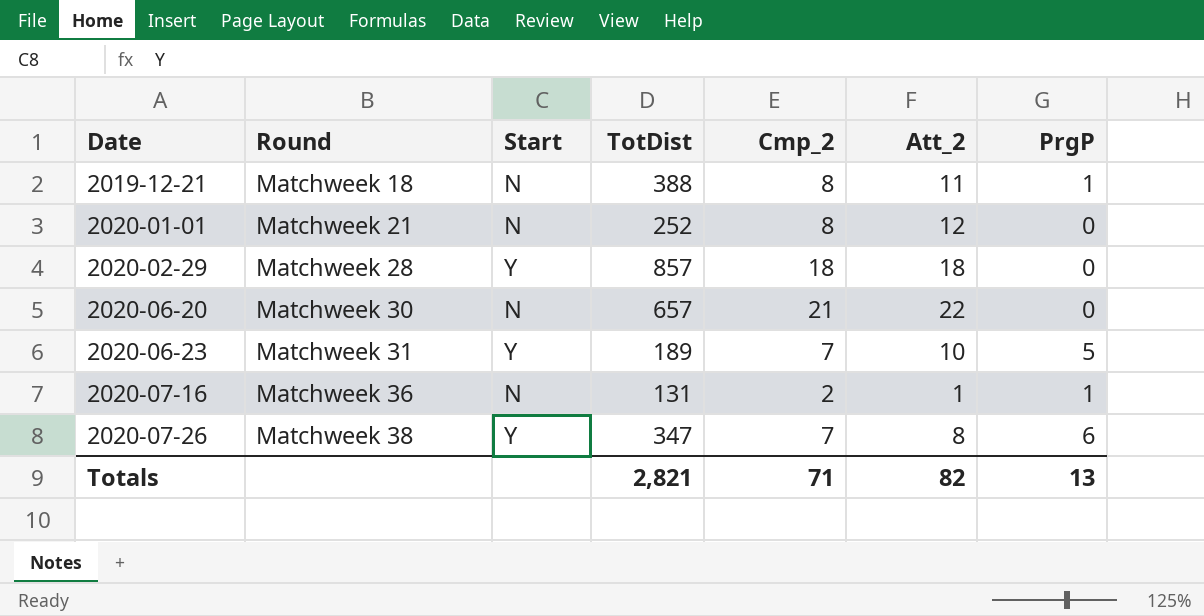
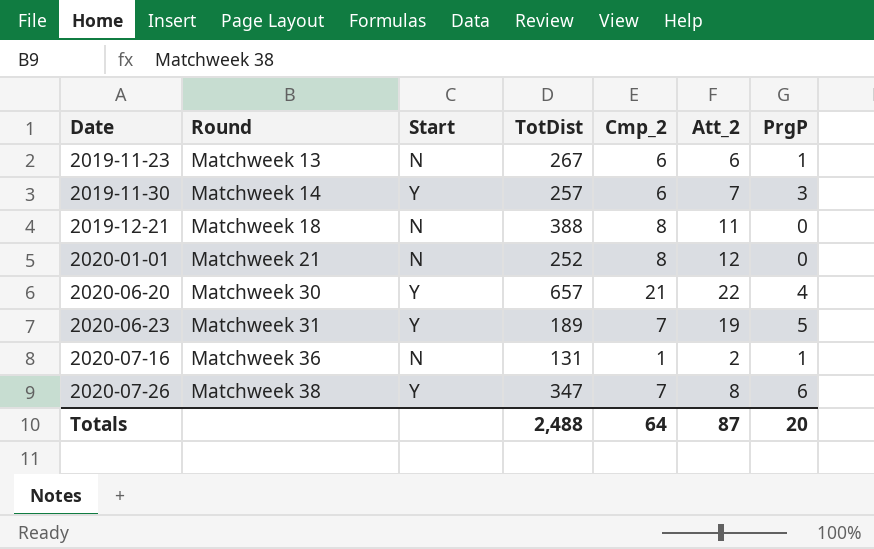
row 2020-02-29: Matchweek 28 | Y | 857 | 18 | 18 | 0 -> none
row 2019-11-23: none -> Matchweek 13 | N | 267 | 6 | 6 | 1
row 2019-11-30: none -> Matchweek 14 | Y | 257 | 6 | 7 | 3
2019-12-21 | PrgP: 1 -> 0
2020-06-20 | Start: N -> Y
2020-06-20 | PrgP: 0 -> 4
2020-06-23 | Att_2: 10 -> 19
2020-07-16 | Cmp_2: 2 -> 1
2020-07-16 | Att_2: 1 -> 2
Totals | TotDist: 2,821 -> 2,488
Totals | Cmp_2: 71 -> 64
Totals | Att_2: 82 -> 87
Totals | PrgP: 13 -> 20

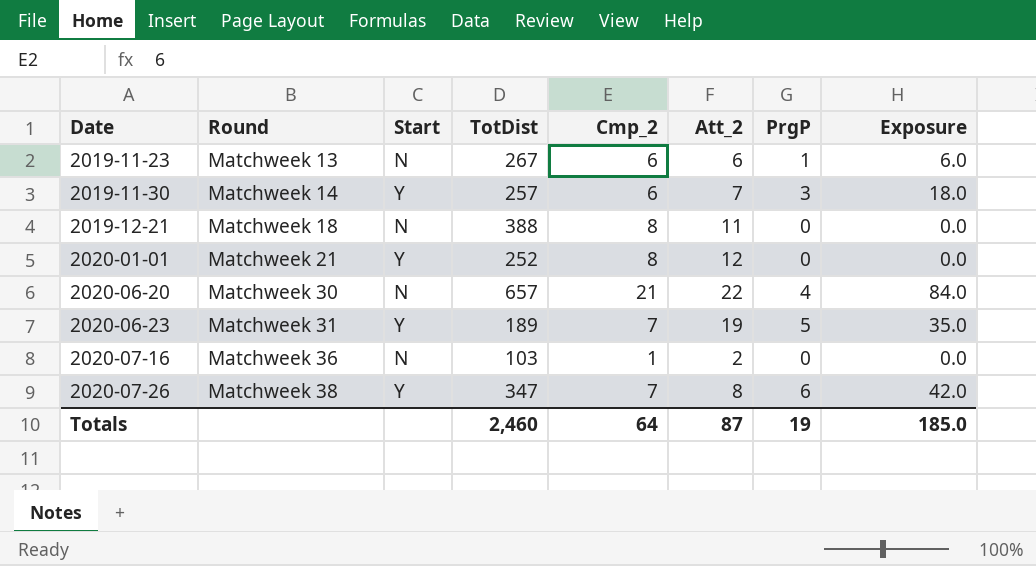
column Exposure | formula: none -> [Cmp_2] * [PrgP]
2020-01-01 | Start: N -> Y
2020-06-20 | Start: Y -> N
2020-07-16 | TotDist: 131 -> 103
2020-07-16 | PrgP: 1 -> 0
Totals | TotDist: 2,488 -> 2,460
Totals | PrgP: 20 -> 19

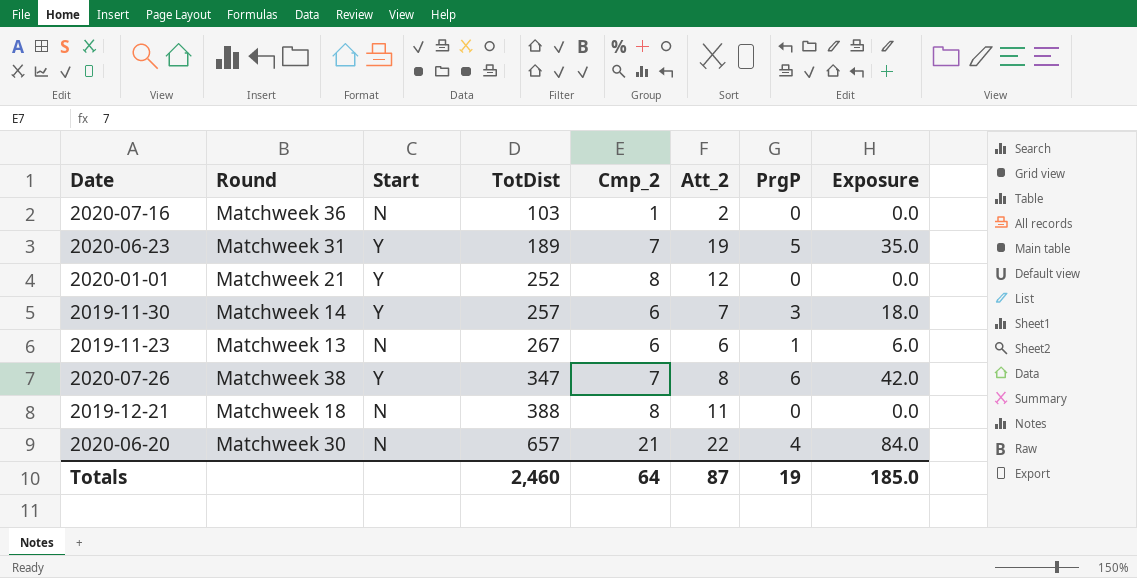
row order: Date ascending -> TotDist ascending

